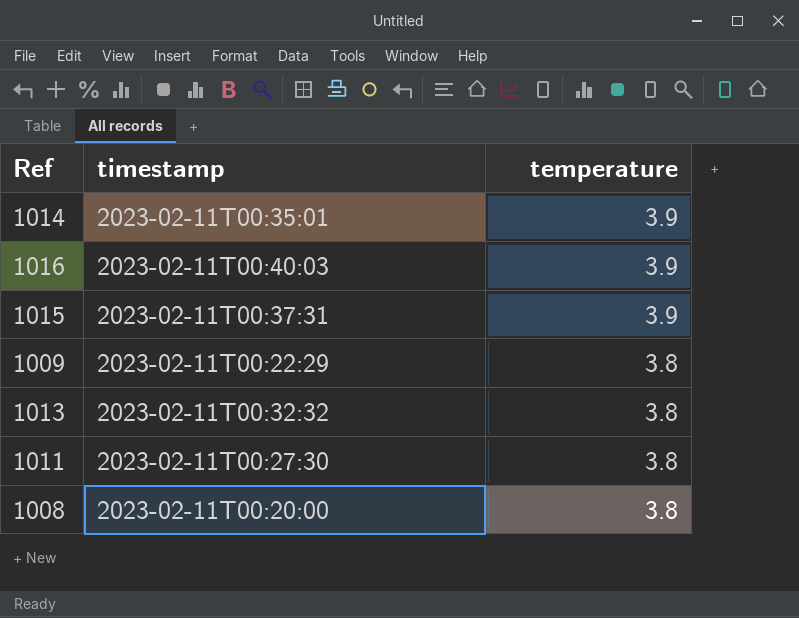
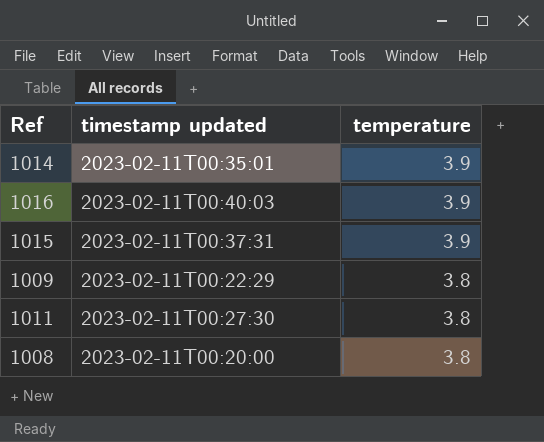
column name: timestamp -> timestamp updated
row 1013: 2023-02-11T00:32:32 | 3.8 -> none

